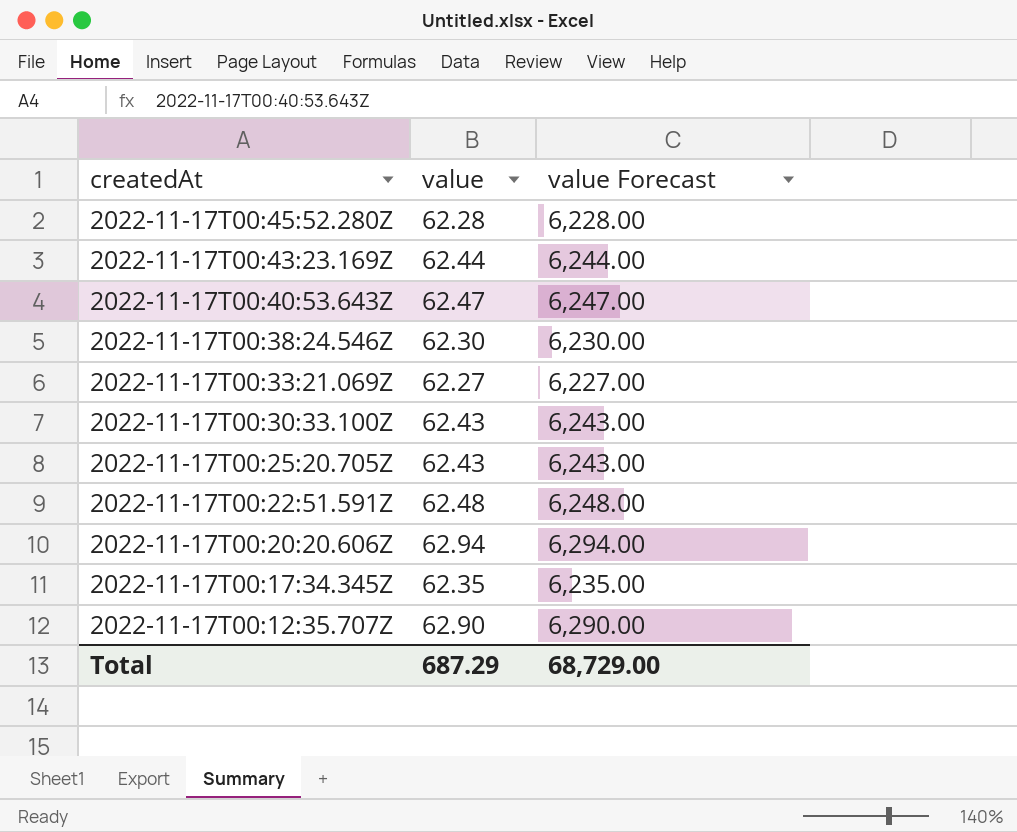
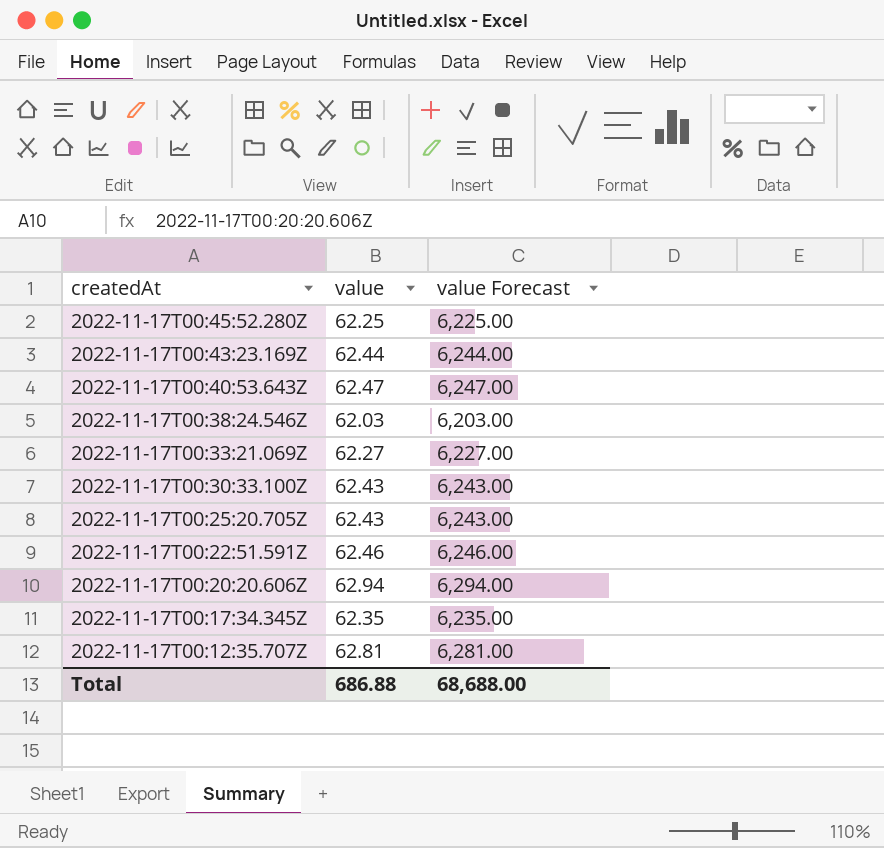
2022-11-17T00:45:52.280Z | value: 62.28 -> 62.25
2022-11-17T00:45:52.280Z | value Forecast: 6,228.00 -> 6,225.00
2022-11-17T00:38:24.546Z | value: 62.30 -> 62.03
2022-11-17T00:38:24.546Z | value Forecast: 6,230.00 -> 6,203.00
2022-11-17T00:22:51.591Z | value: 62.48 -> 62.46
2022-11-17T00:22:51.591Z | value Forecast: 6,248.00 -> 6,246.00
2022-11-17T00:12:35.707Z | value: 62.90 -> 62.81
2022-11-17T00:12:35.707Z | value Forecast: 6,290.00 -> 6,281.00
Total | value: 687.29 -> 686.88
Total | value Forecast: 68,729.00 -> 68,688.00

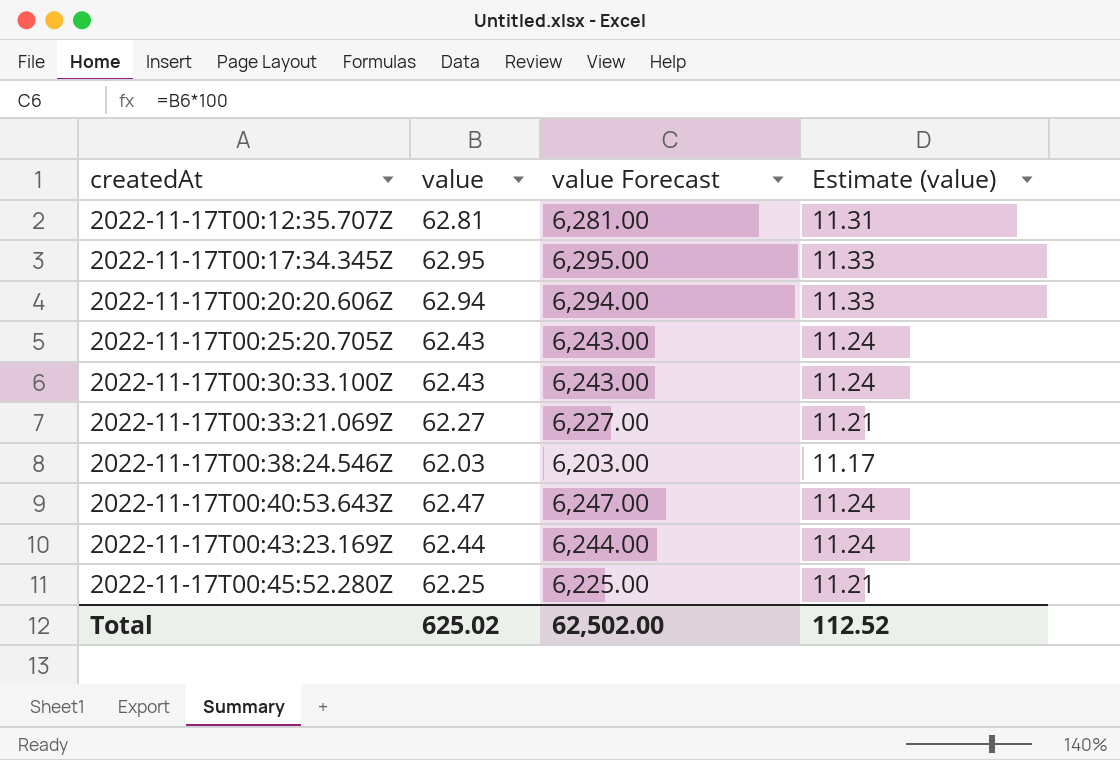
row order: createdAt descending -> createdAt ascending
column Estimate (value) | formula: none -> [value] * 0.18
row 2022-11-17T00:22:51.591Z: 62.46 | 6,246.00 -> none
2022-11-17T00:17:34.345Z | value: 62.35 -> 62.95
2022-11-17T00:17:34.345Z | value Forecast: 6,235.00 -> 6,295.00
Total | value: 686.88 -> 625.02
Total | value Forecast: 68,688.00 -> 62,502.00

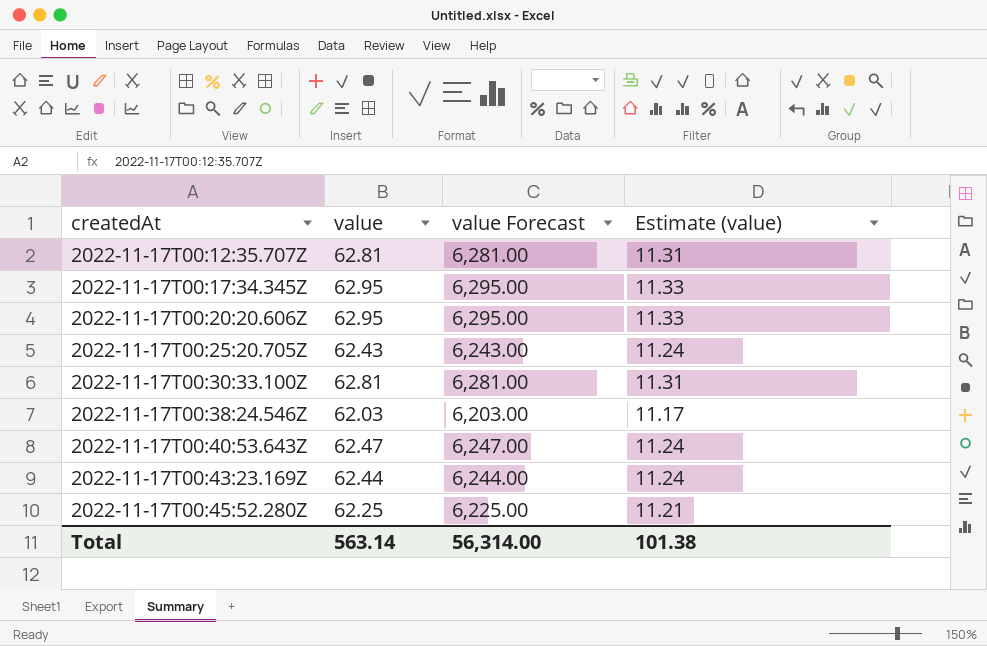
row 2022-11-17T00:33:21.069Z: 62.27 | 6,227.00 | 11.21 -> none
2022-11-17T00:20:20.606Z | value: 62.94 -> 62.95
2022-11-17T00:20:20.606Z | value Forecast: 6,294.00 -> 6,295.00
2022-11-17T00:30:33.100Z | value: 62.43 -> 62.81
2022-11-17T00:30:33.100Z | value Forecast: 6,243.00 -> 6,281.00
2022-11-17T00:30:33.100Z | Estimate (value): 11.24 -> 11.31
Total | value: 625.02 -> 563.14
Total | value Forecast: 62,502.00 -> 56,314.00
Total | Estimate (value): 112.52 -> 101.38

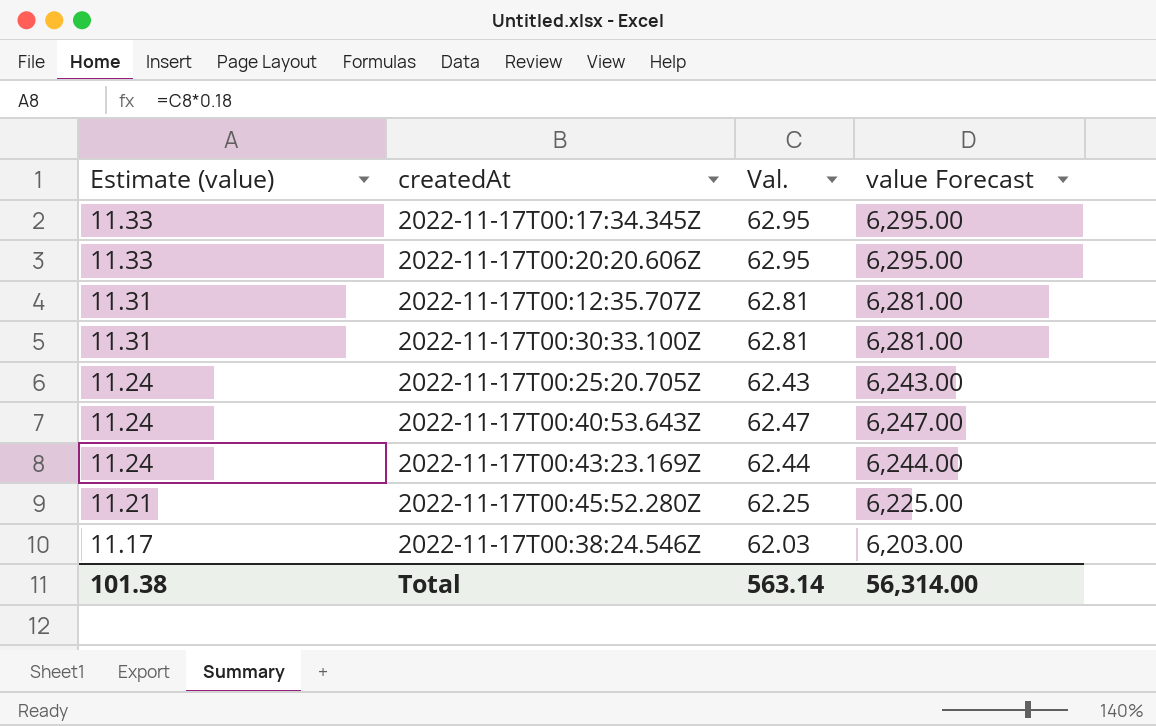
row order: createdAt ascending -> Estimate (value) descending
column Estimate (value) | position: 4 -> 1
column name: value -> Val.

